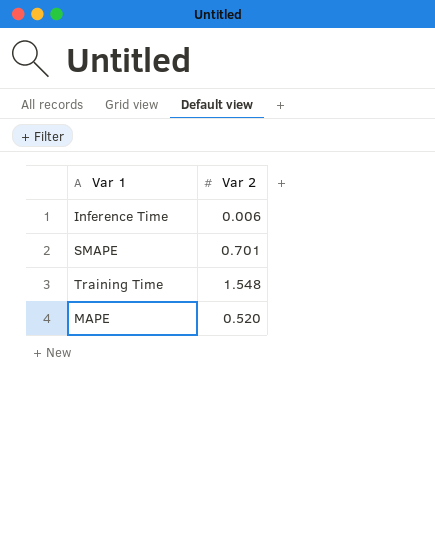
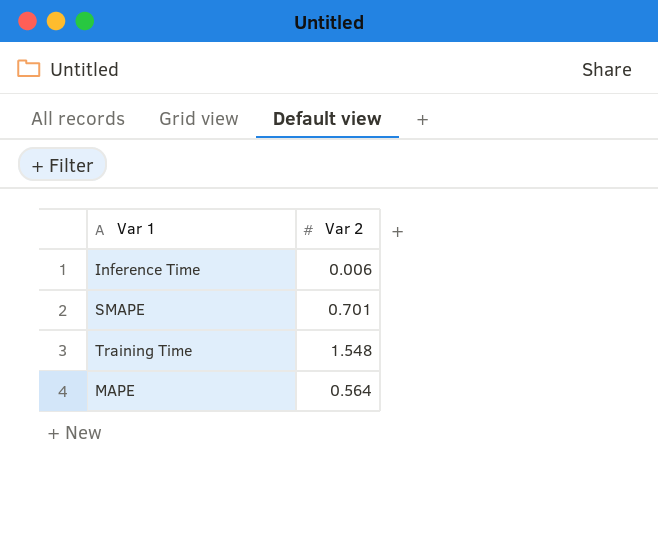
MAPE | Var 2: 0.520 -> 0.564

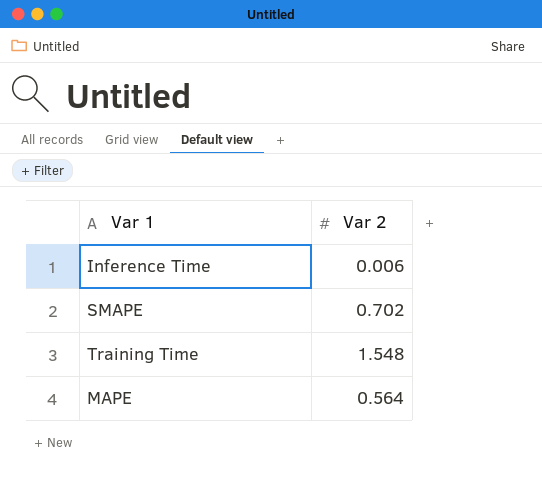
SMAPE | Var 2: 0.701 -> 0.702

